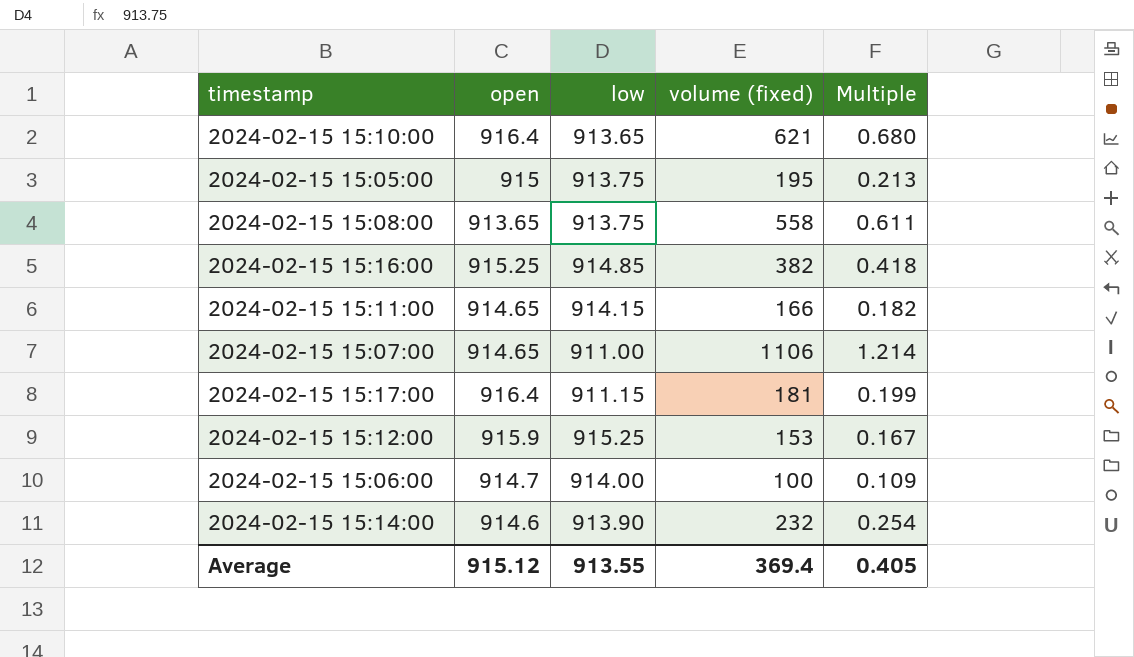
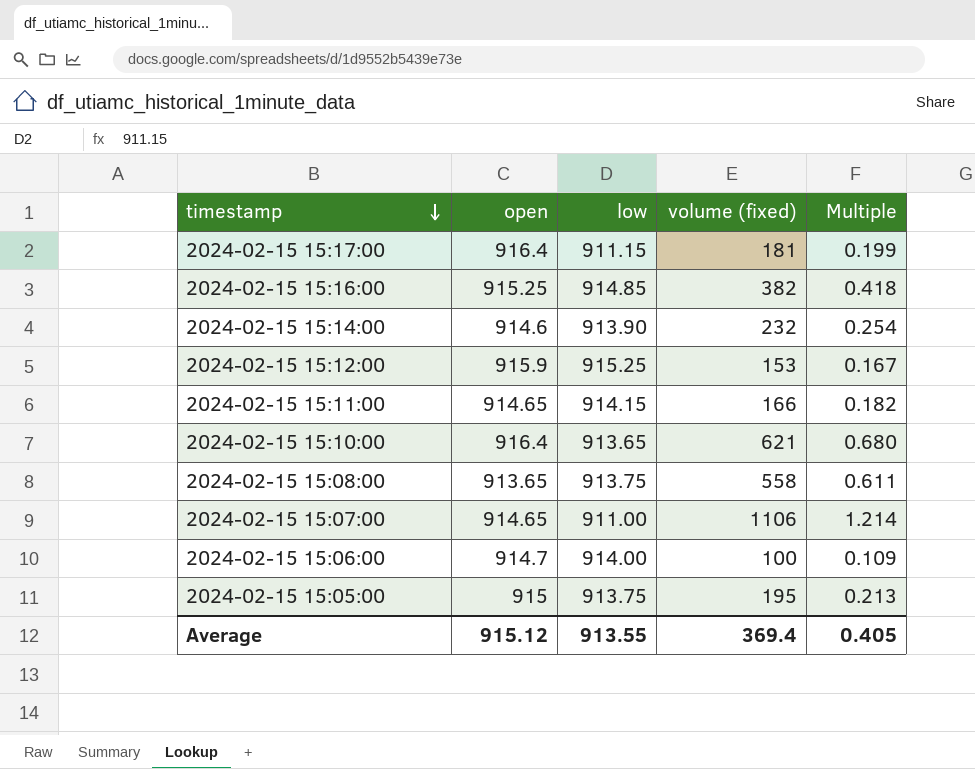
row order: none -> timestamp descending

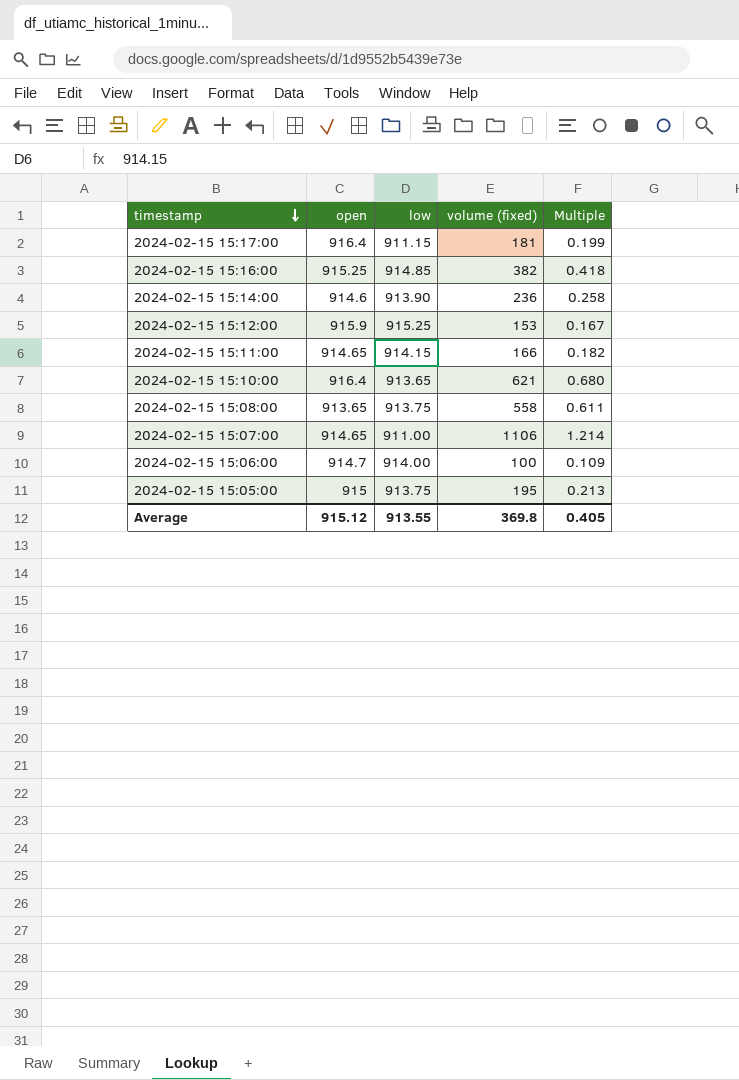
2024-02-15 15:14:00 | volume (fixed): 232 -> 236
2024-02-15 15:14:00 | Multiple: 0.254 -> 0.258
Average | volume (fixed): 369.4 -> 369.8

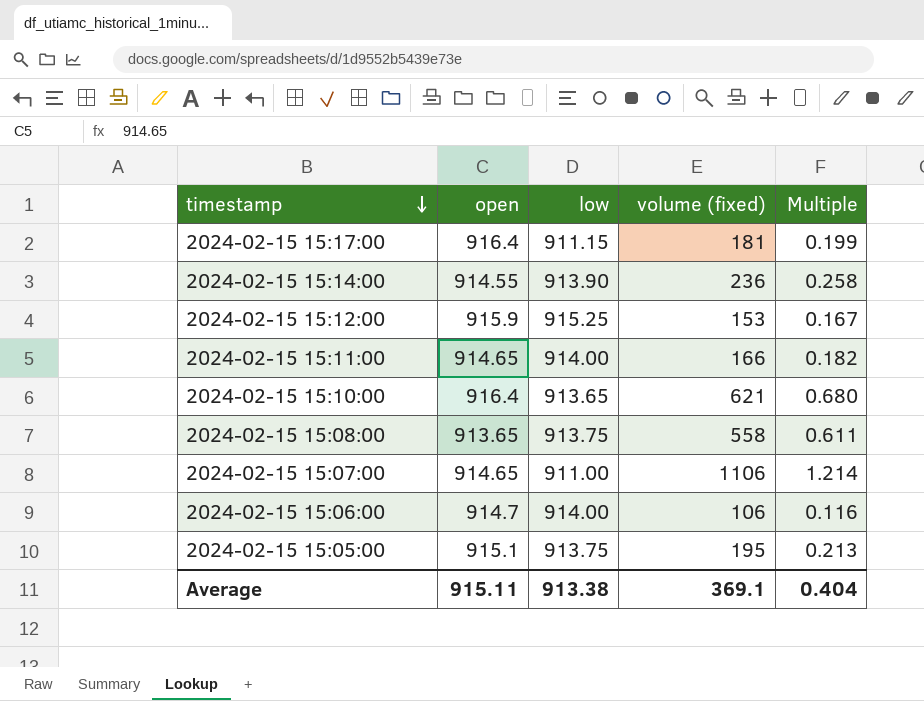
row 2024-02-15 15:16:00: 915.25 | 914.85 | 382 | 0.418 -> none
2024-02-15 15:14:00 | open: 914.6 -> 914.55
2024-02-15 15:11:00 | low: 914.15 -> 914.00
2024-02-15 15:06:00 | volume (fixed): 100 -> 106
2024-02-15 15:06:00 | Multiple: 0.109 -> 0.116
2024-02-15 15:05:00 | open: 915 -> 915.1
Average | open: 915.12 -> 915.11
Average | low: 913.55 -> 913.38
Average | volume (fixed): 369.8 -> 369.1
Average | Multiple: 0.405 -> 0.404

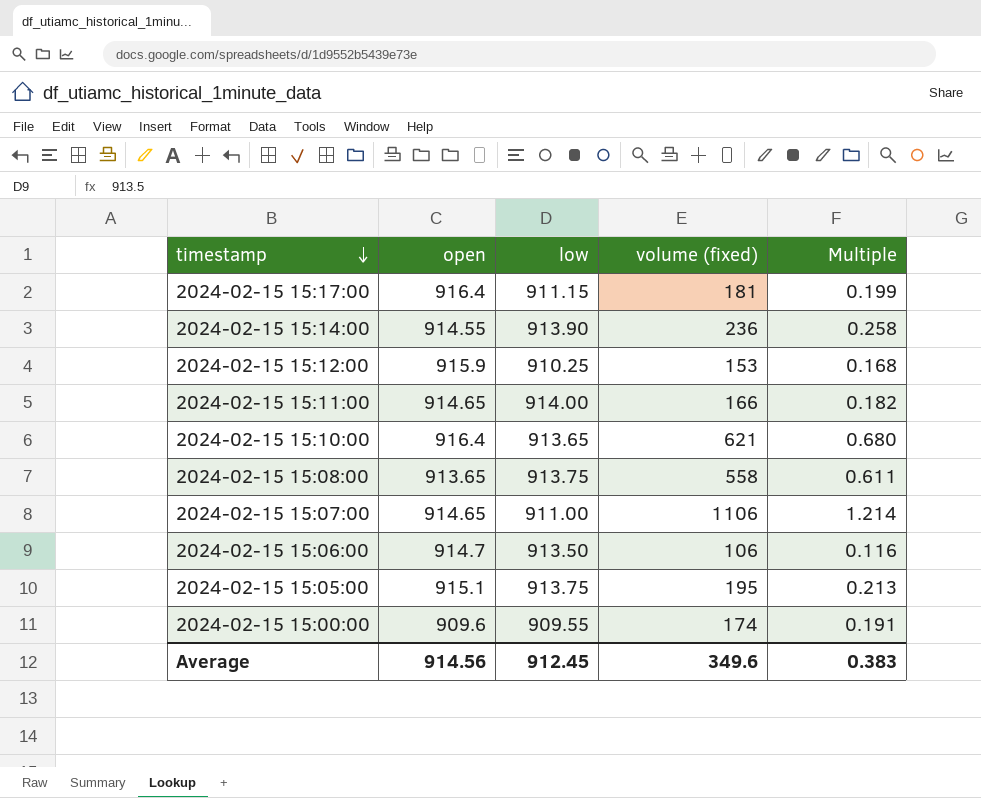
2024-02-15 15:12:00 | low: 915.25 -> 910.25
2024-02-15 15:12:00 | Multiple: 0.167 -> 0.168
2024-02-15 15:06:00 | low: 914.00 -> 913.50
row 2024-02-15 15:00:00: none -> 909.6 | 909.55 | 174 | 0.191
Average | open: 915.11 -> 914.56
Average | low: 913.38 -> 912.45
Average | volume (fixed): 369.1 -> 349.6
Average | Multiple: 0.404 -> 0.383

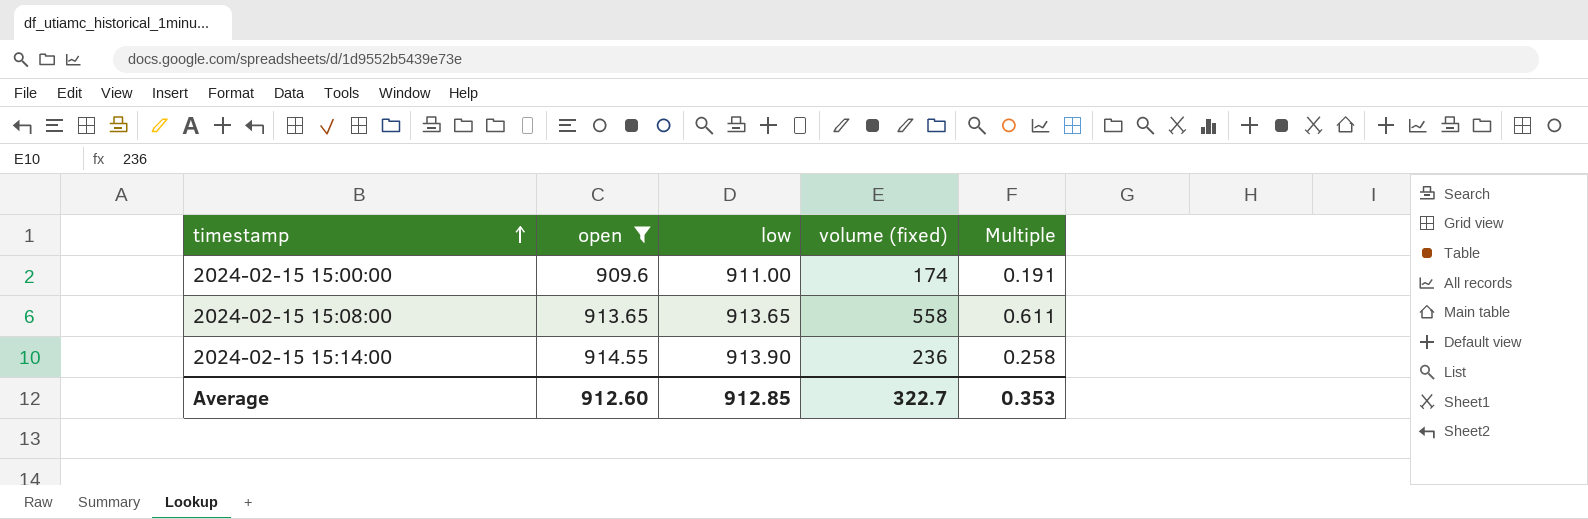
filter: none -> open <= 914.55
row order: timestamp descending -> timestamp ascending
2024-02-15 15:00:00 | low: 909.55 -> 911.00
2024-02-15 15:08:00 | low: 913.75 -> 913.65
Average | open: 914.56 -> 912.60
Average | low: 912.45 -> 912.85
Average | volume (fixed): 349.6 -> 322.7
Average | Multiple: 0.383 -> 0.353

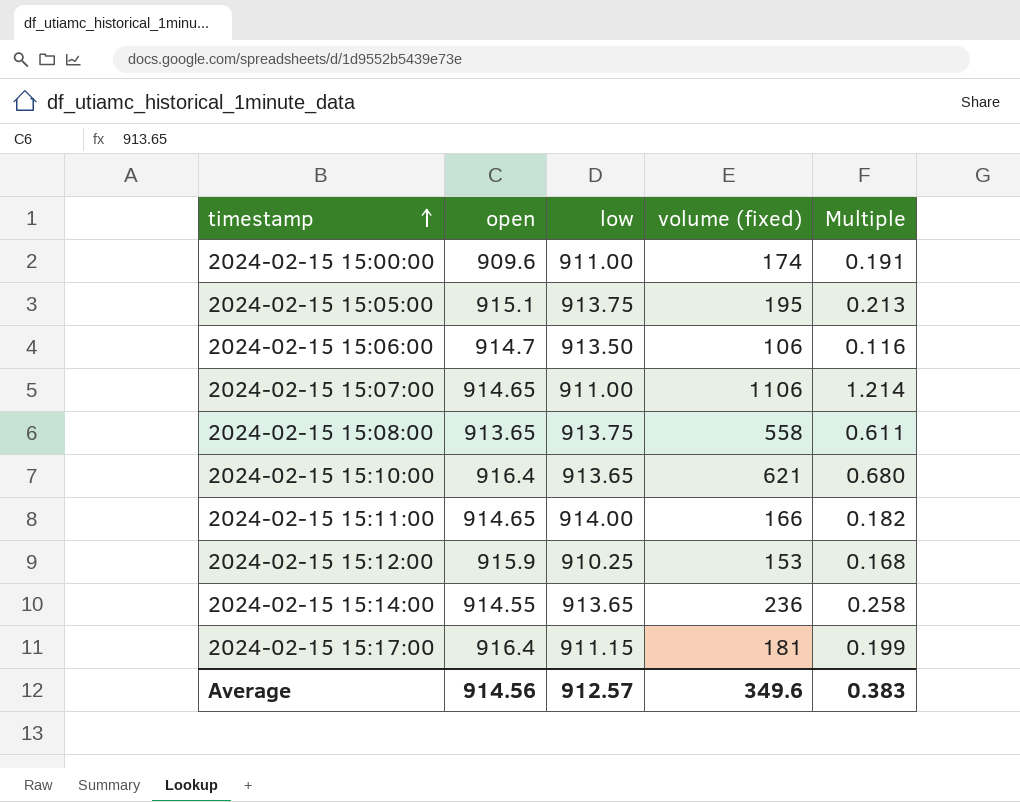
filter: open <= 914.55 -> none
2024-02-15 15:08:00 | low: 913.65 -> 913.75
2024-02-15 15:14:00 | low: 913.90 -> 913.65
Average | open: 912.60 -> 914.56
Average | low: 912.85 -> 912.57
Average | volume (fixed): 322.7 -> 349.6
Average | Multiple: 0.353 -> 0.383

